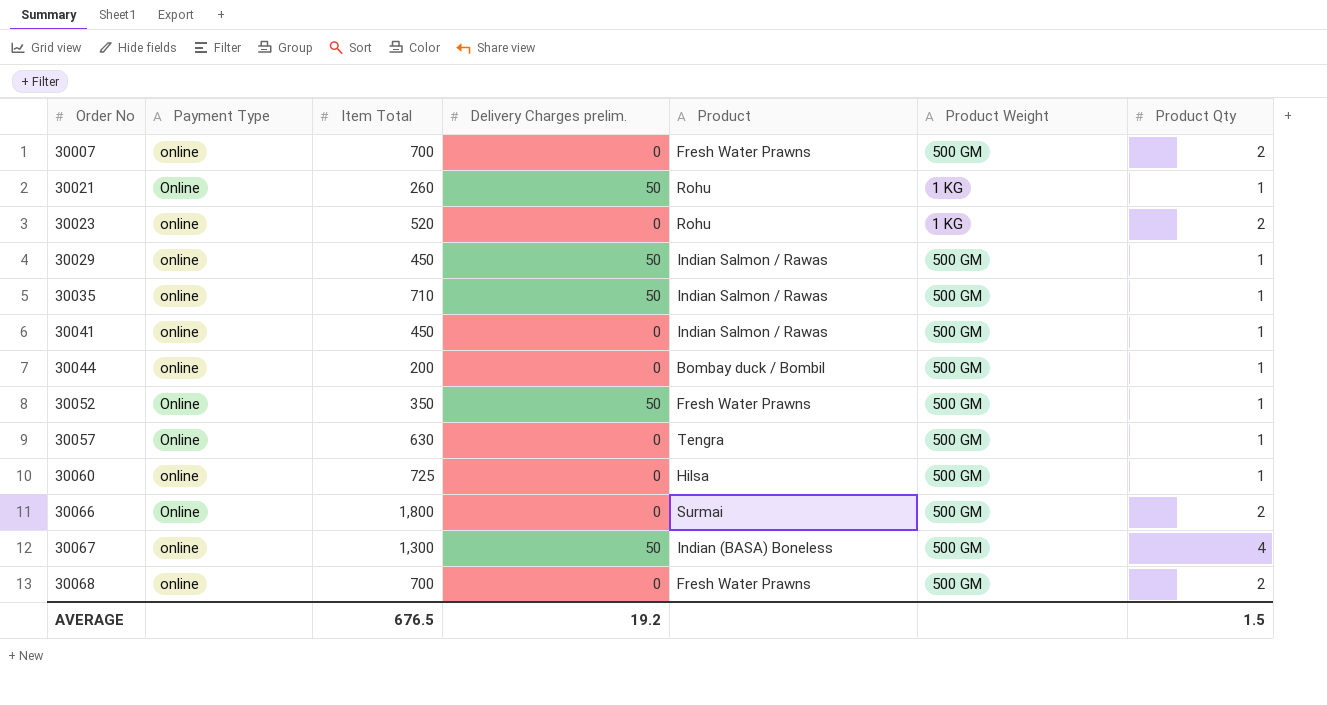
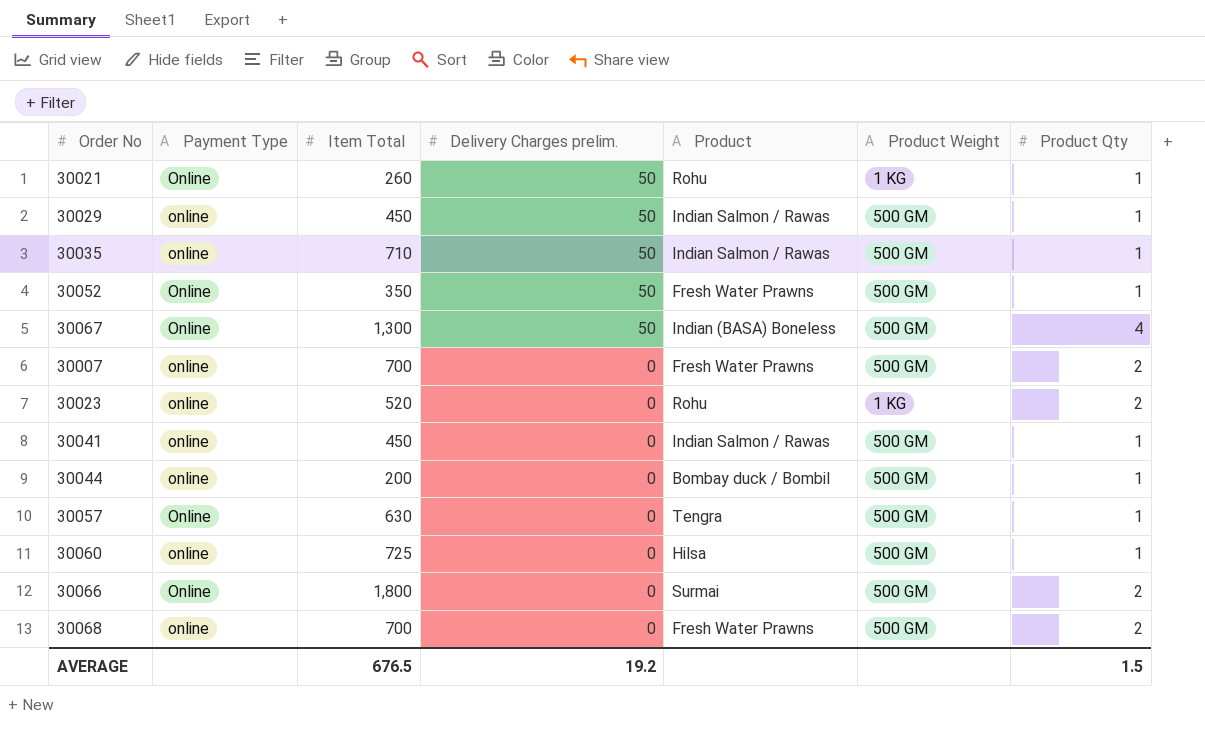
row order: Order No ascending -> Delivery Charges prelim. descending
30067 | Payment Type: online -> Online

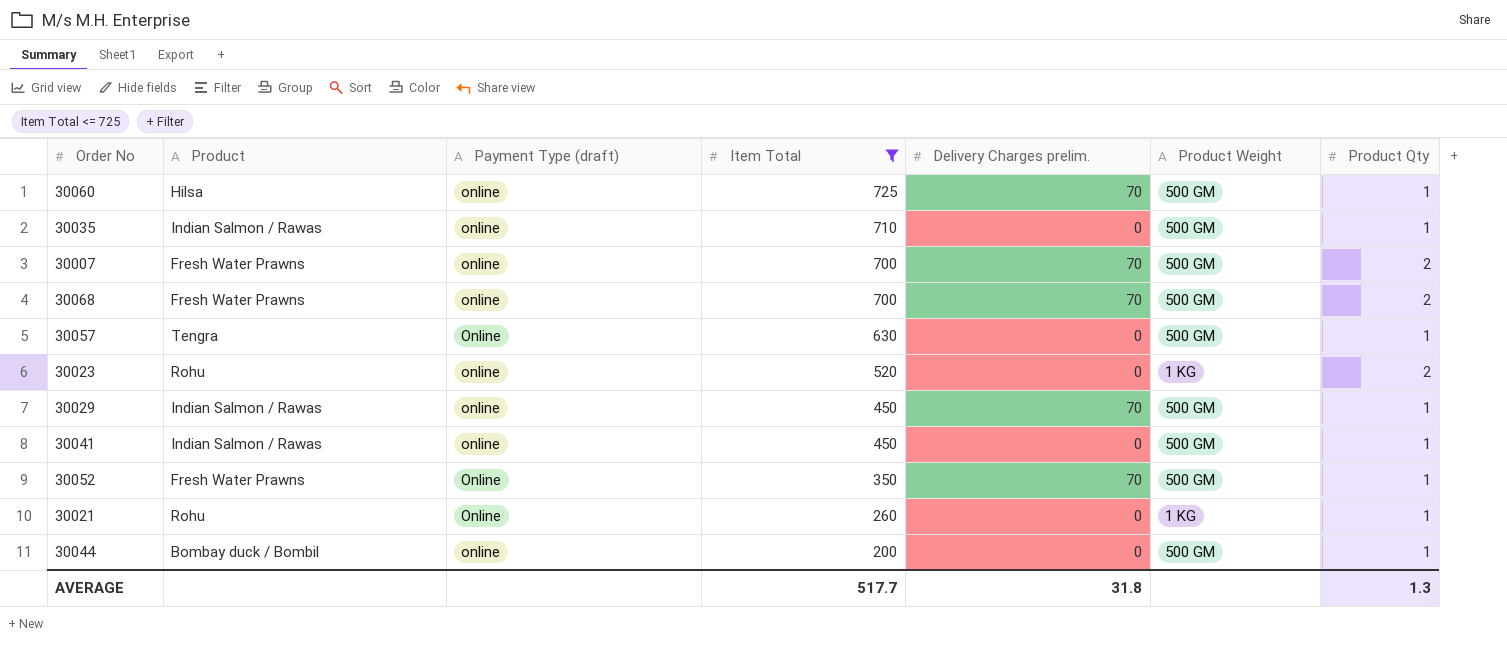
filter: none -> Item Total <= 725
row order: Delivery Charges prelim. descending -> Item Total descending
column Product | position: 5 -> 2
column name: Payment Type -> Payment Type (draft)
30060 | Delivery Charges prelim.: 0 -> 70
30035 | Delivery Charges prelim.: 50 -> 0
30007 | Delivery Charges prelim.: 0 -> 70
30068 | Delivery Charges prelim.: 0 -> 70
30029 | Delivery Charges prelim.: 50 -> 70
30052 | Delivery Charges prelim.: 50 -> 70
30021 | Delivery Charges prelim.: 50 -> 0
AVERAGE | Item Total: 676.5 -> 517.7
AVERAGE | Delivery Charges prelim.: 19.2 -> 31.8
AVERAGE | Product Qty: 1.5 -> 1.3

